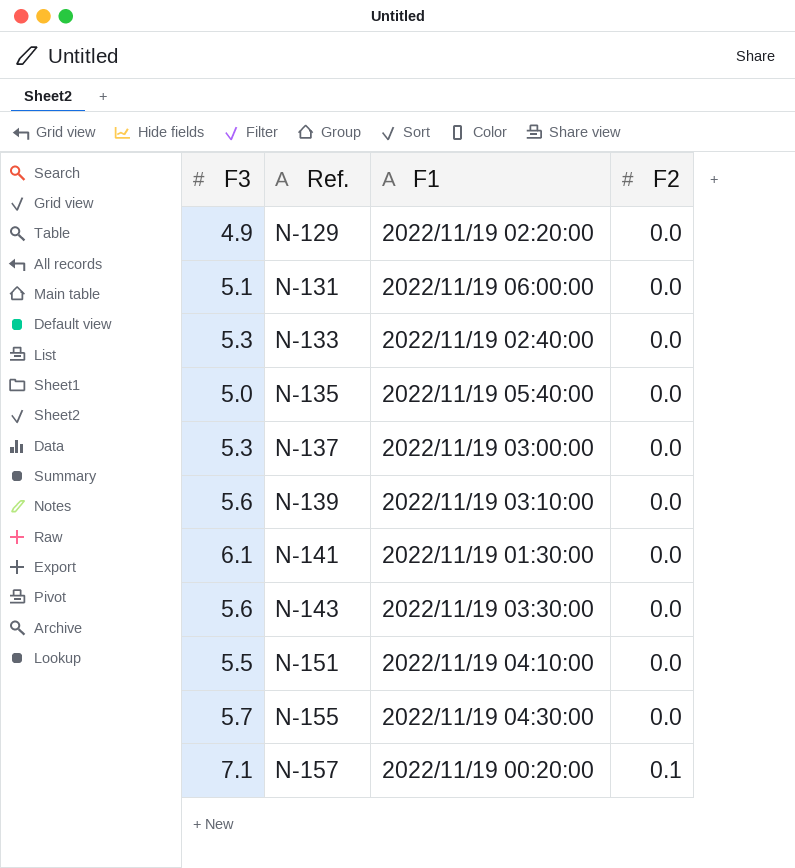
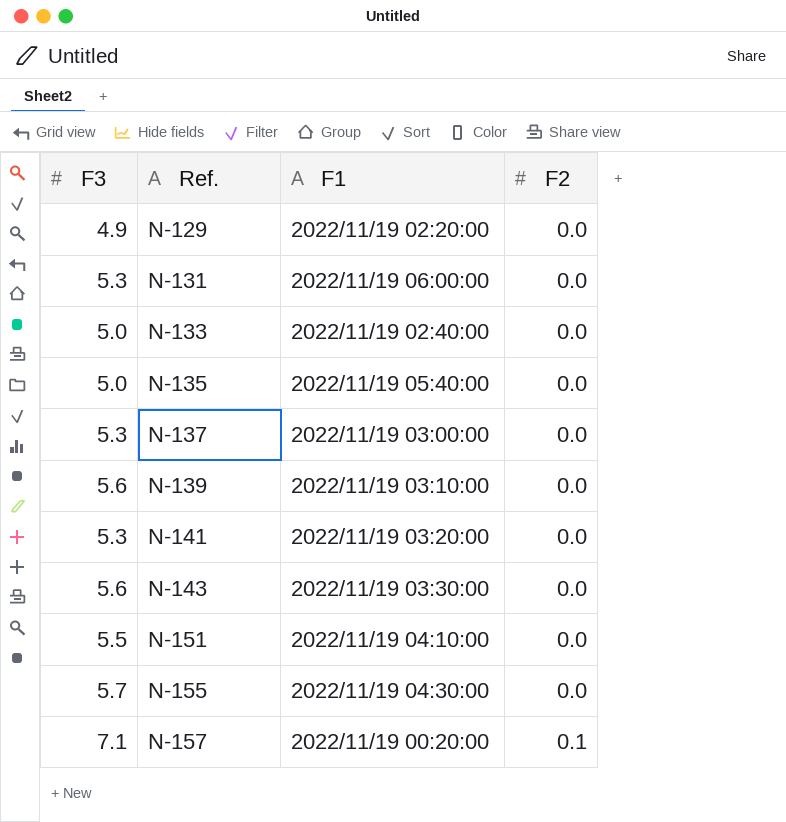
N-131 | F3: 5.1 -> 5.3
N-133 | F3: 5.3 -> 5.0
N-141 | F3: 6.1 -> 5.3
N-141 | F1: 2022/11/19 01:30:00 -> 2022/11/19 03:20:00

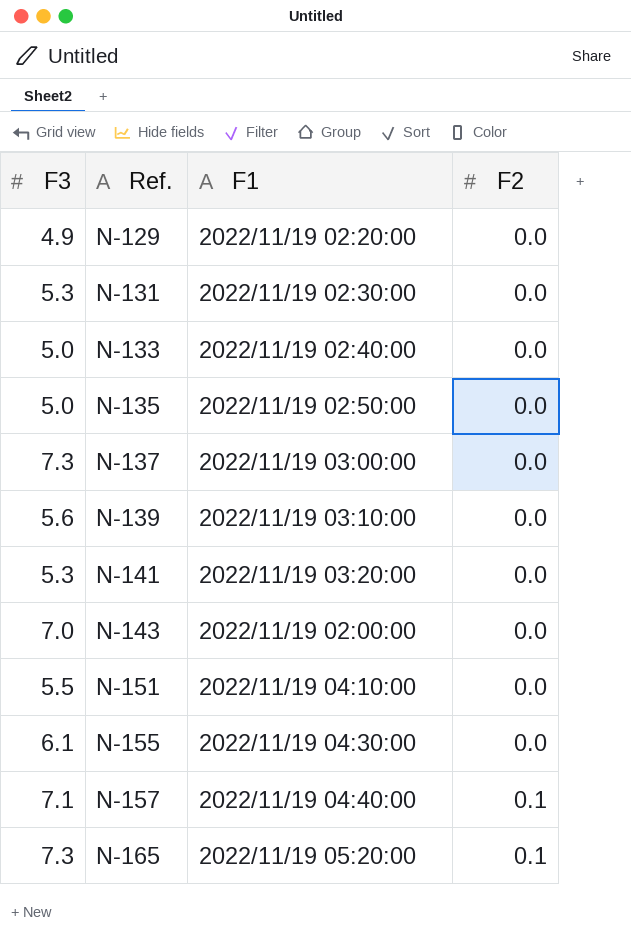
N-131 | F1: 2022/11/19 06:00:00 -> 2022/11/19 02:30:00
N-135 | F1: 2022/11/19 05:40:00 -> 2022/11/19 02:50:00
N-137 | F3: 5.3 -> 7.3
N-143 | F3: 5.6 -> 7.0
N-143 | F1: 2022/11/19 03:30:00 -> 2022/11/19 02:00:00
N-155 | F3: 5.7 -> 6.1
N-157 | F1: 2022/11/19 00:20:00 -> 2022/11/19 04:40:00
row N-165: none -> 7.3 | 2022/11/19 05:20:00 | 0.1

